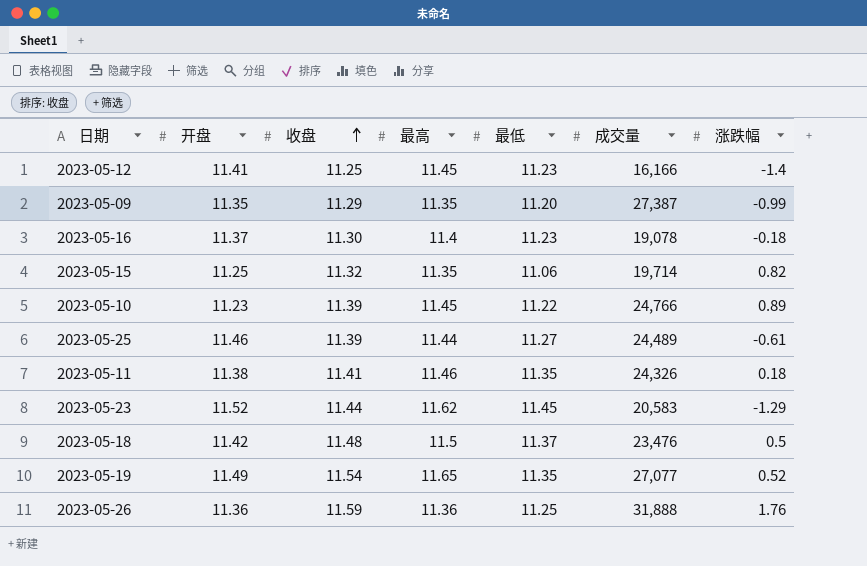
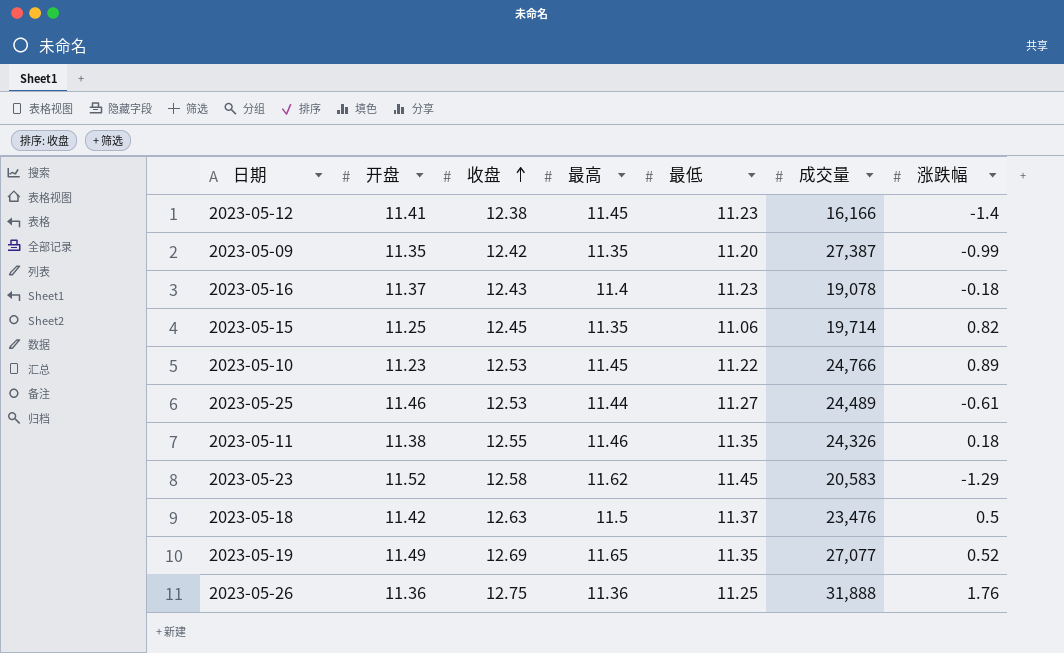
2023-05-12 | 收盘: 11.25 -> 12.38
2023-05-09 | 收盘: 11.29 -> 12.42
2023-05-16 | 收盘: 11.30 -> 12.43
2023-05-15 | 收盘: 11.32 -> 12.45
2023-05-10 | 收盘: 11.39 -> 12.53
2023-05-25 | 收盘: 11.39 -> 12.53
2023-05-11 | 收盘: 11.41 -> 12.55
2023-05-23 | 收盘: 11.44 -> 12.58
2023-05-18 | 收盘: 11.48 -> 12.63
2023-05-19 | 收盘: 11.54 -> 12.69
2023-05-26 | 收盘: 11.59 -> 12.75

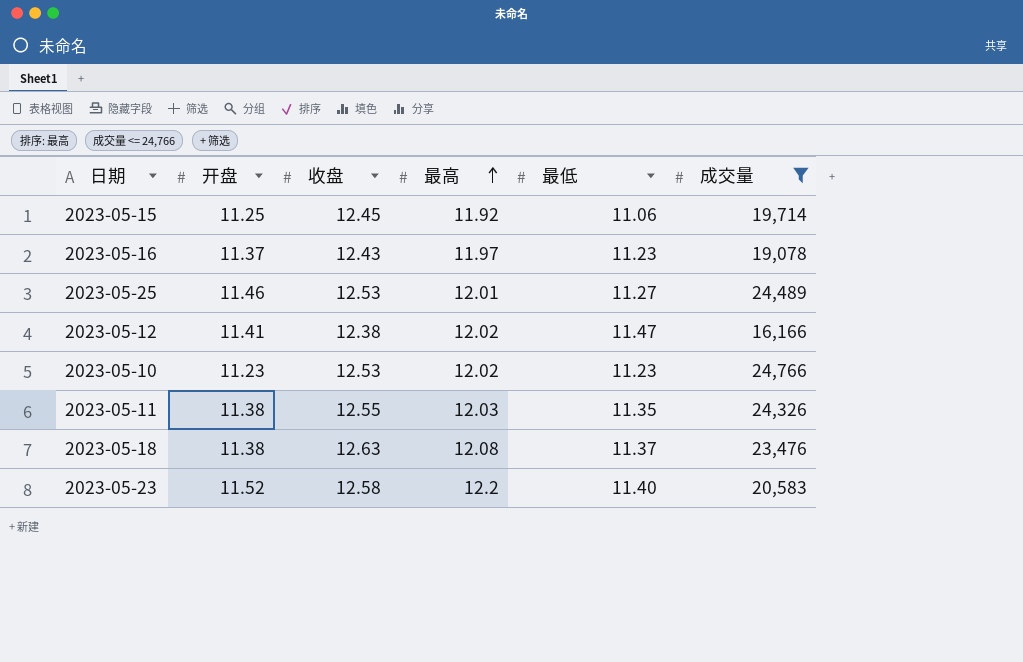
filter: none -> 成交量 <= 24,766
row order: 收盘 ascending -> 最高 ascending
column 涨跌幅 | position: 7 -> none
2023-05-15 | 最高: 11.35 -> 11.92
2023-05-16 | 最高: 11.4 -> 11.97
2023-05-25 | 最高: 11.44 -> 12.01
2023-05-12 | 最高: 11.45 -> 12.02
2023-05-12 | 最低: 11.23 -> 11.47
2023-05-10 | 最高: 11.45 -> 12.02
2023-05-10 | 最低: 11.22 -> 11.23
2023-05-11 | 最高: 11.46 -> 12.03
2023-05-18 | 开盘: 11.42 -> 11.38
2023-05-18 | 最高: 11.5 -> 12.08
2023-05-23 | 最高: 11.62 -> 12.2
2023-05-23 | 最低: 11.45 -> 11.40

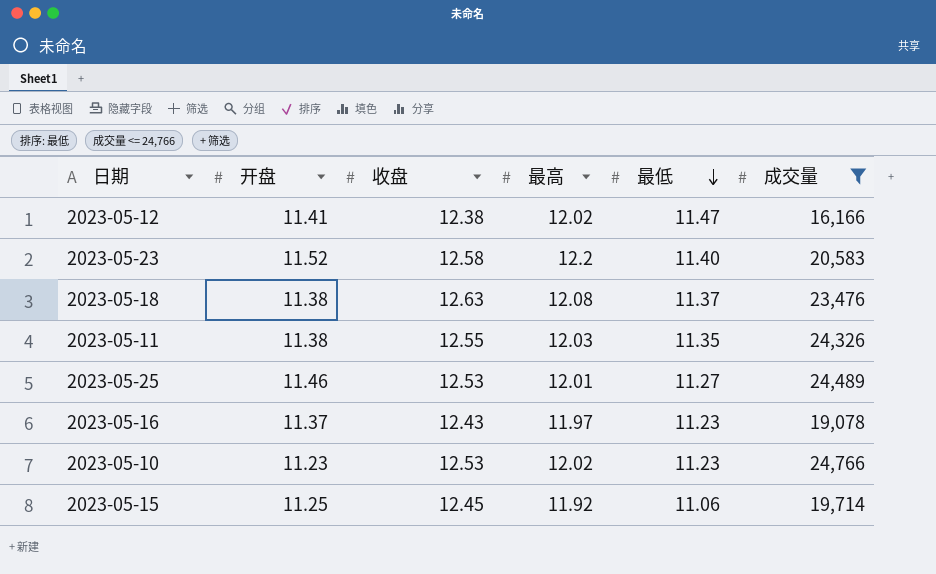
row order: 最高 ascending -> 最低 descending

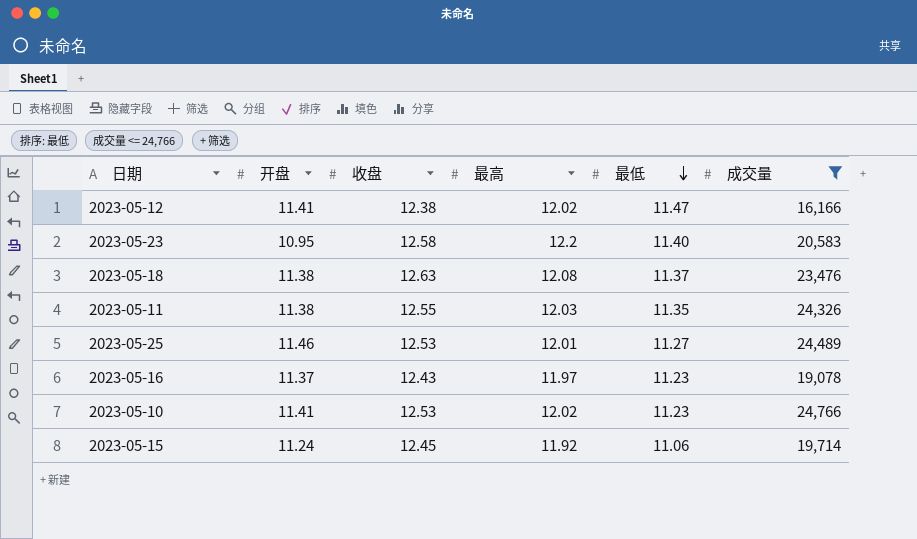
2023-05-23 | 开盘: 11.52 -> 10.95
2023-05-10 | 开盘: 11.23 -> 11.41
2023-05-15 | 开盘: 11.25 -> 11.24

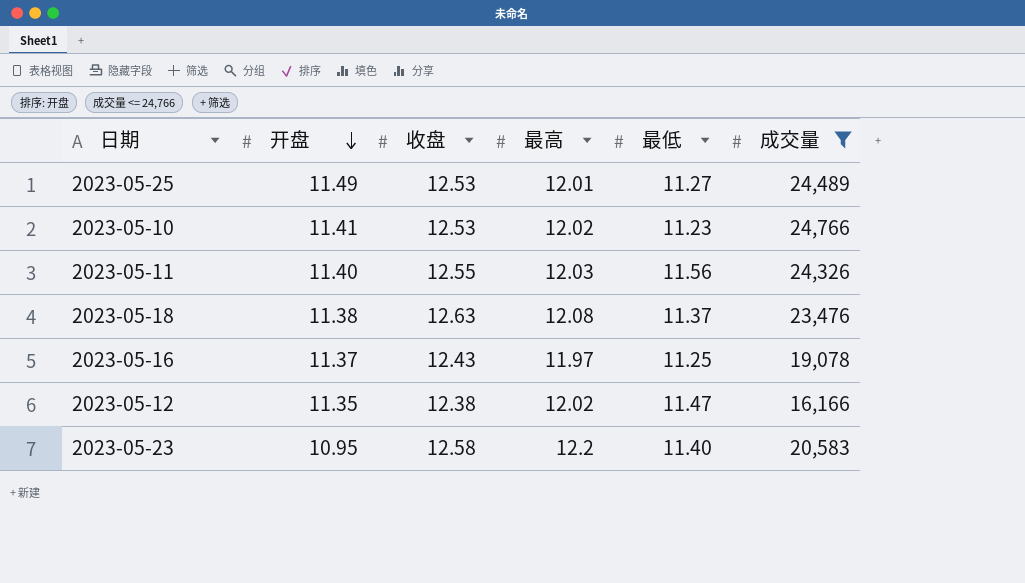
row order: 最低 descending -> 开盘 descending
row 2023-05-15: 11.24 | 12.45 | 11.92 | 11.06 | 19,714 -> none
2023-05-25 | 开盘: 11.46 -> 11.49
2023-05-11 | 开盘: 11.38 -> 11.40
2023-05-11 | 最低: 11.35 -> 11.56
2023-05-16 | 最低: 11.23 -> 11.25
2023-05-12 | 开盘: 11.41 -> 11.35

